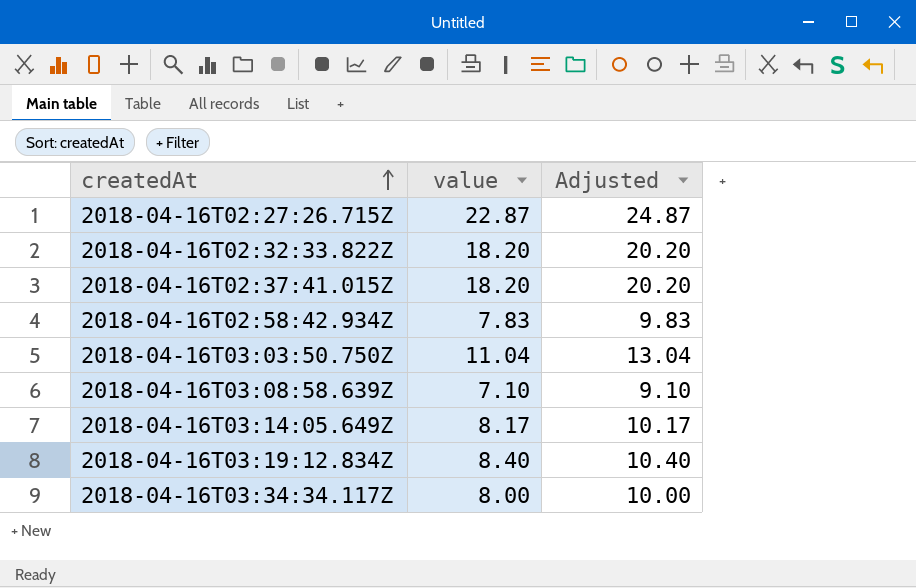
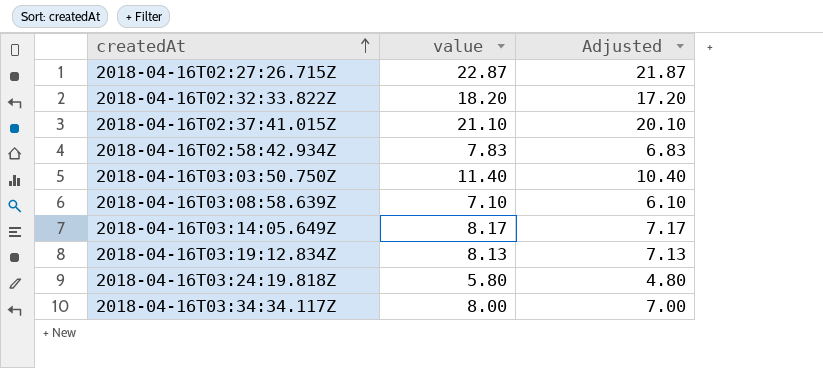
column Adjusted | formula: [value] + 2 -> [value] - 1
2018-04-16T02:37:41.015Z | value: 18.20 -> 21.10
2018-04-16T03:03:50.750Z | value: 11.04 -> 11.40
2018-04-16T03:19:12.834Z | value: 8.40 -> 8.13
row 2018-04-16T03:24:19.818Z: none -> 5.80 | 4.80

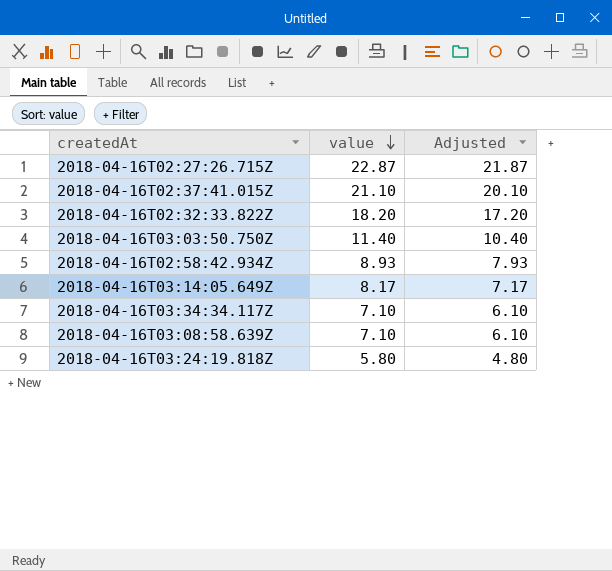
row order: createdAt ascending -> value descending
row 2018-04-16T03:19:12.834Z: 8.13 | 7.13 -> none
2018-04-16T02:58:42.934Z | value: 7.83 -> 8.93
2018-04-16T02:58:42.934Z | Adjusted: 6.83 -> 7.93
2018-04-16T03:34:34.117Z | value: 8.00 -> 7.10
2018-04-16T03:34:34.117Z | Adjusted: 7.00 -> 6.10

